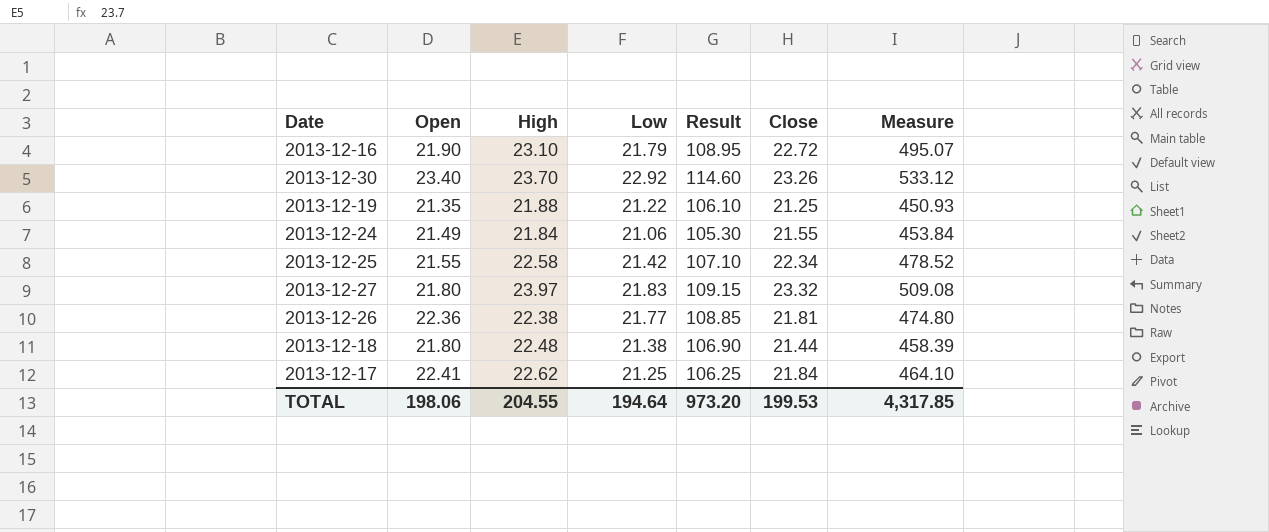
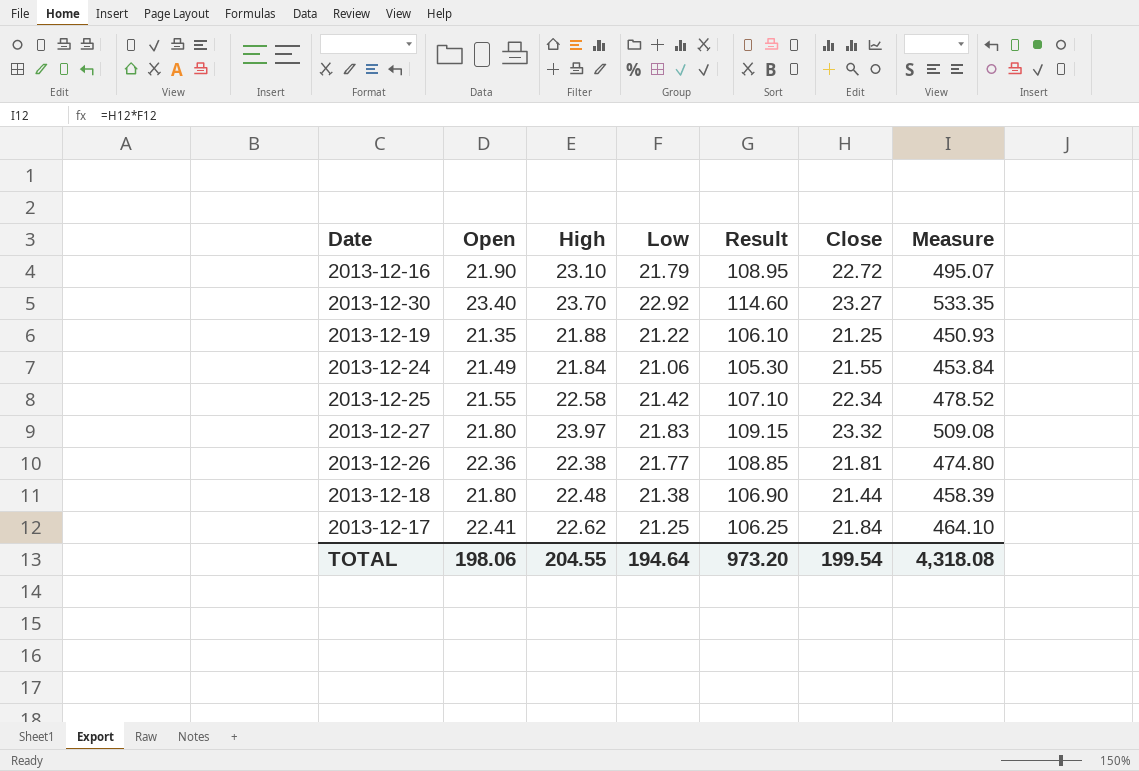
2013-12-30 | Close: 23.26 -> 23.27
2013-12-30 | Measure: 533.12 -> 533.35
TOTAL | Close: 199.53 -> 199.54
TOTAL | Measure: 4,317.85 -> 4,318.08

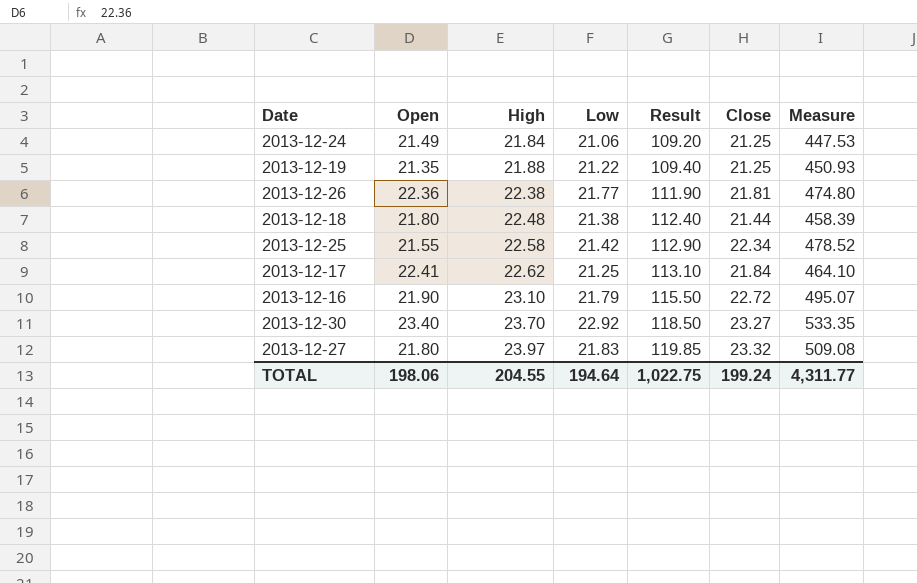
row order: none -> High ascending
column Result | formula: [Low] * 5 -> [High] * 5
2013-12-24 | Close: 21.55 -> 21.25
2013-12-24 | Measure: 453.84 -> 447.53
TOTAL | Result: 973.20 -> 1,022.75
TOTAL | Close: 199.54 -> 199.24
TOTAL | Measure: 4,318.08 -> 4,311.77

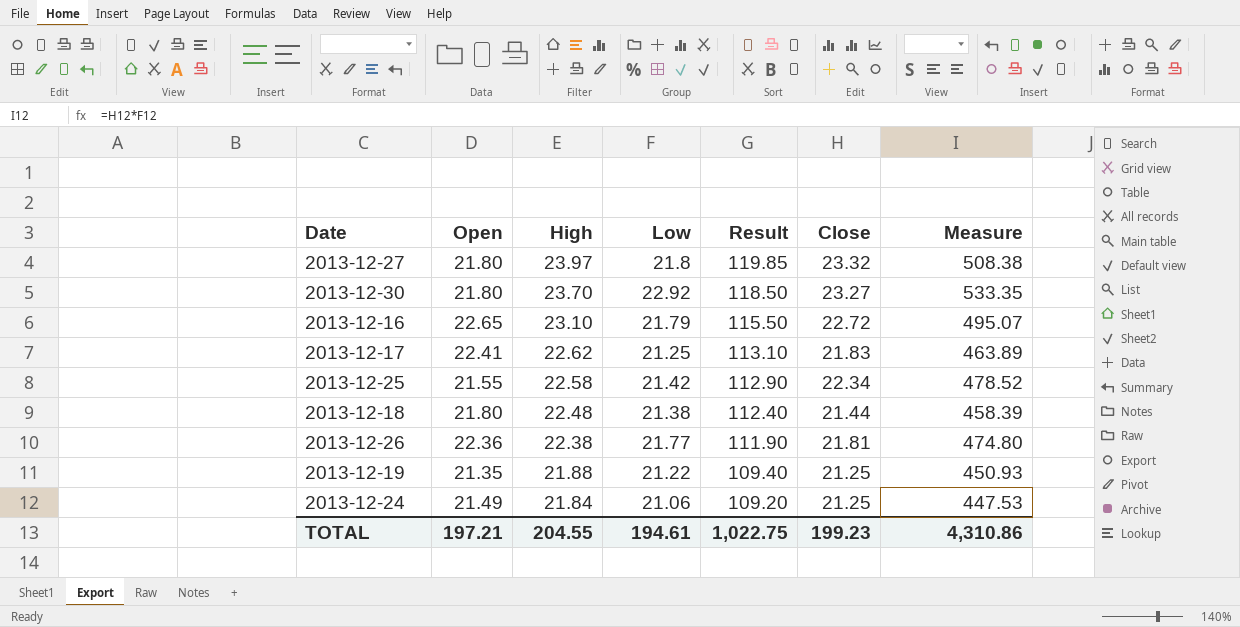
row order: High ascending -> High descending
2013-12-27 | Low: 21.83 -> 21.8
2013-12-27 | Measure: 509.08 -> 508.38
2013-12-30 | Open: 23.40 -> 21.80
2013-12-16 | Open: 21.90 -> 22.65
2013-12-17 | Close: 21.84 -> 21.83
2013-12-17 | Measure: 464.10 -> 463.89
TOTAL | Open: 198.06 -> 197.21
TOTAL | Low: 194.64 -> 194.61
TOTAL | Close: 199.24 -> 199.23
TOTAL | Measure: 4,311.77 -> 4,310.86

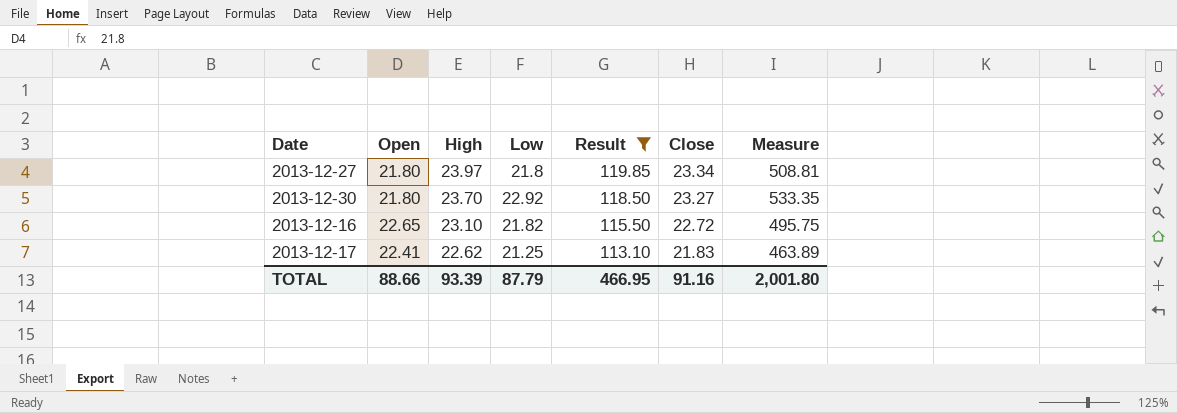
filter: none -> Result >= 113.10
2013-12-27 | Close: 23.32 -> 23.34
2013-12-27 | Measure: 508.38 -> 508.81
2013-12-16 | Low: 21.79 -> 21.82
2013-12-16 | Measure: 495.07 -> 495.75
TOTAL | Open: 197.21 -> 88.66
TOTAL | High: 204.55 -> 93.39
TOTAL | Low: 194.61 -> 87.79
TOTAL | Result: 1,022.75 -> 466.95
TOTAL | Close: 199.23 -> 91.16
TOTAL | Measure: 4,310.86 -> 2,001.80

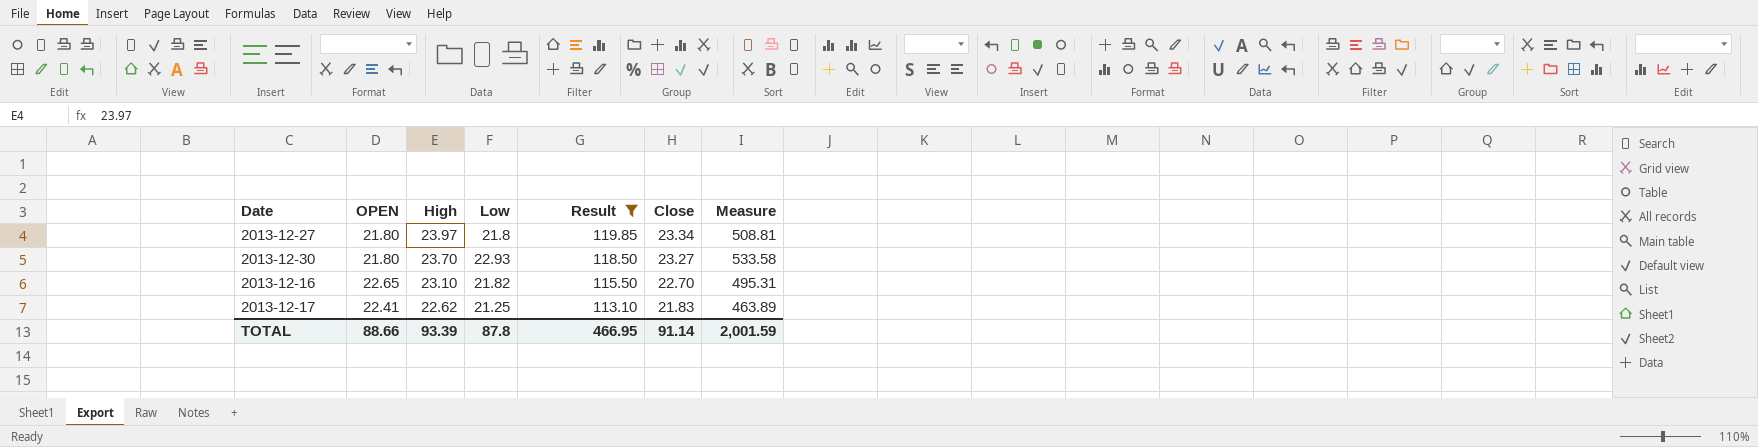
column name: Open -> OPEN
2013-12-30 | Low: 22.92 -> 22.93
2013-12-30 | Measure: 533.35 -> 533.58
2013-12-16 | Close: 22.72 -> 22.70
2013-12-16 | Measure: 495.75 -> 495.31
TOTAL | Low: 87.79 -> 87.8
TOTAL | Close: 91.16 -> 91.14
TOTAL | Measure: 2,001.80 -> 2,001.59

